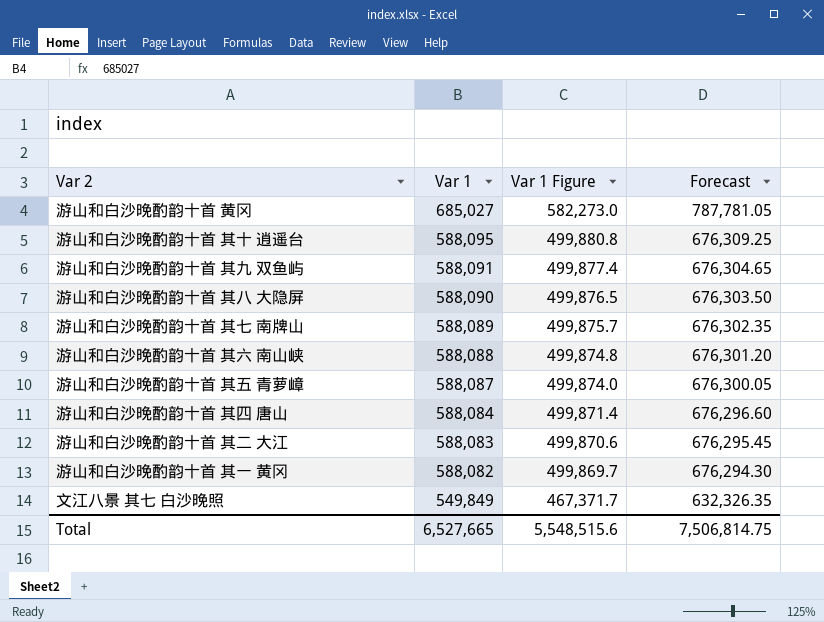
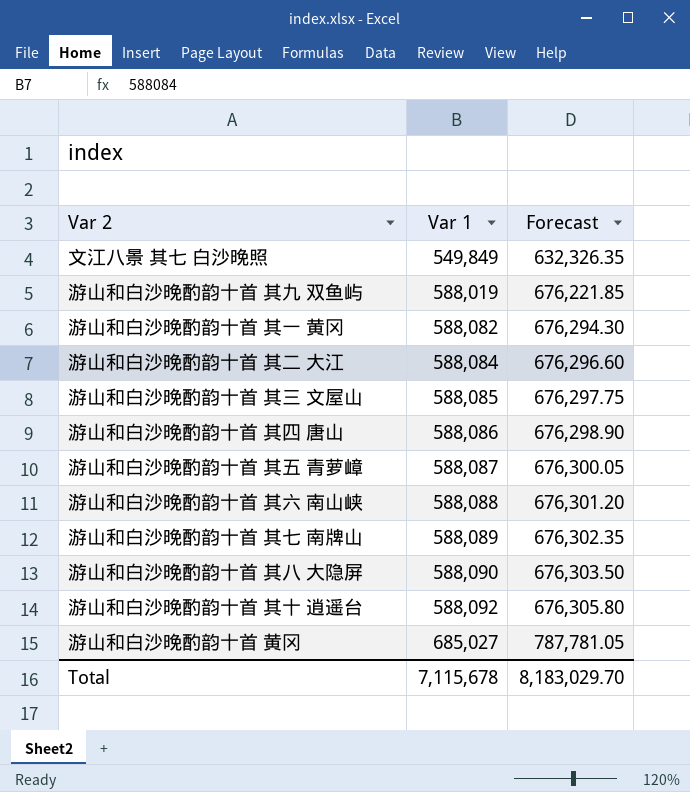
row order: Var 1 descending -> Var 1 ascending
column Var 1 Figure | formula: [Var 1] * 0.85 -> none
游山和白沙晚酌韵十首 其九 双鱼屿 | Var 1: 588,091 -> 588,019
游山和白沙晚酌韵十首 其九 双鱼屿 | Forecast: 676,304.65 -> 676,221.85
游山和白沙晚酌韵十首 其二 大江 | Var 1: 588,083 -> 588,084
游山和白沙晚酌韵十首 其二 大江 | Forecast: 676,295.45 -> 676,296.60
row 游山和白沙晚酌韵十首 其三 文屋山: none -> 588,085 | 676,297.75
游山和白沙晚酌韵十首 其四 唐山 | Var 1: 588,084 -> 588,086
游山和白沙晚酌韵十首 其四 唐山 | Forecast: 676,296.60 -> 676,298.90
游山和白沙晚酌韵十首 其十 逍遥台 | Var 1: 588,095 -> 588,092
游山和白沙晚酌韵十首 其十 逍遥台 | Forecast: 676,309.25 -> 676,305.80
Total | Var 1: 6,527,665 -> 7,115,678
Total | Forecast: 7,506,814.75 -> 8,183,029.70

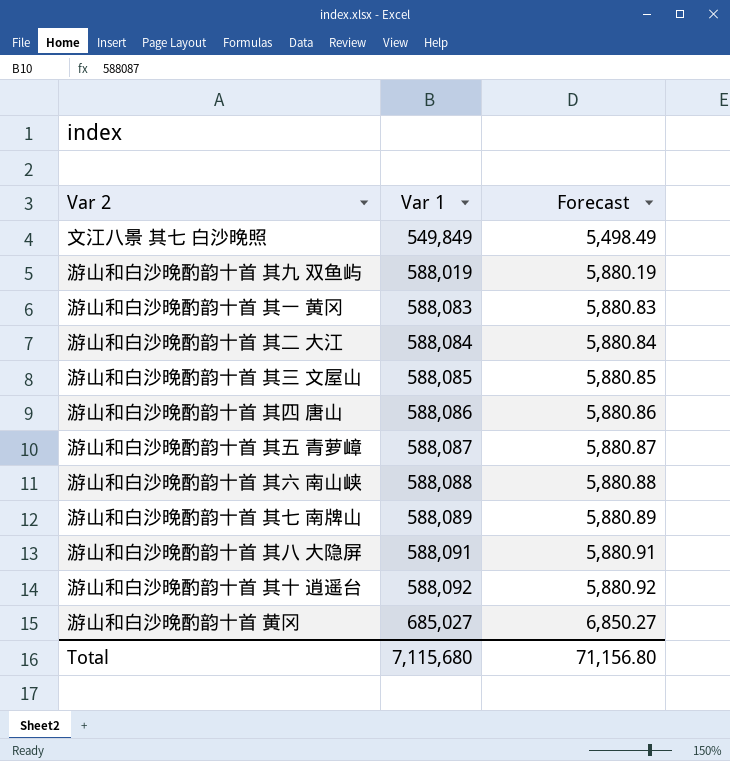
column Forecast | formula: [Var 1] * 1.15 -> [Var 1] * 0.01
游山和白沙晚酌韵十首 其一 黄冈 | Var 1: 588,082 -> 588,083
游山和白沙晚酌韵十首 其八 大隐屏 | Var 1: 588,090 -> 588,091
Total | Var 1: 7,115,678 -> 7,115,680
Total | Forecast: 8,183,029.70 -> 71,156.80

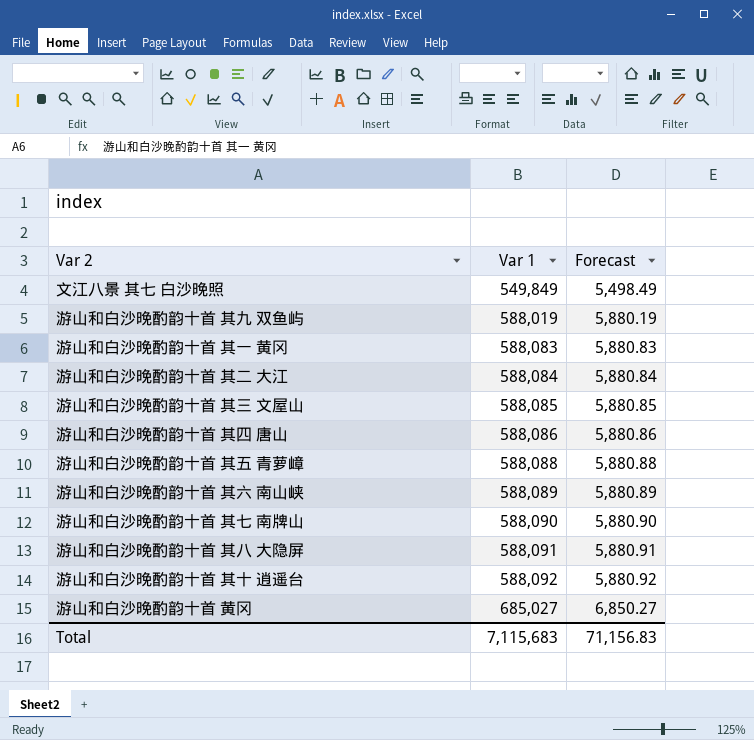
游山和白沙晚酌韵十首 其五 青萝嶂 | Var 1: 588,087 -> 588,088
游山和白沙晚酌韵十首 其五 青萝嶂 | Forecast: 5,880.87 -> 5,880.88
游山和白沙晚酌韵十首 其六 南山峡 | Var 1: 588,088 -> 588,089
游山和白沙晚酌韵十首 其六 南山峡 | Forecast: 5,880.88 -> 5,880.89
游山和白沙晚酌韵十首 其七 南牌山 | Var 1: 588,089 -> 588,090
游山和白沙晚酌韵十首 其七 南牌山 | Forecast: 5,880.89 -> 5,880.90
Total | Var 1: 7,115,680 -> 7,115,683
Total | Forecast: 71,156.80 -> 71,156.83

